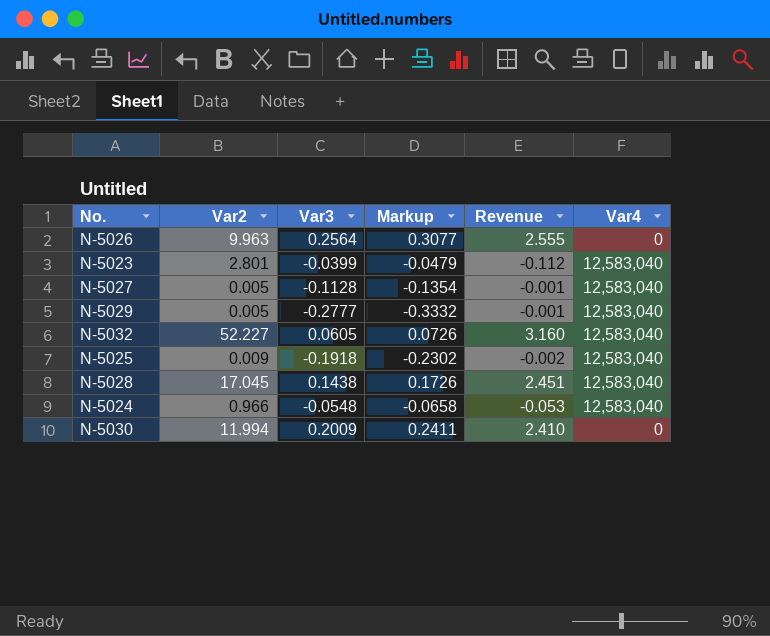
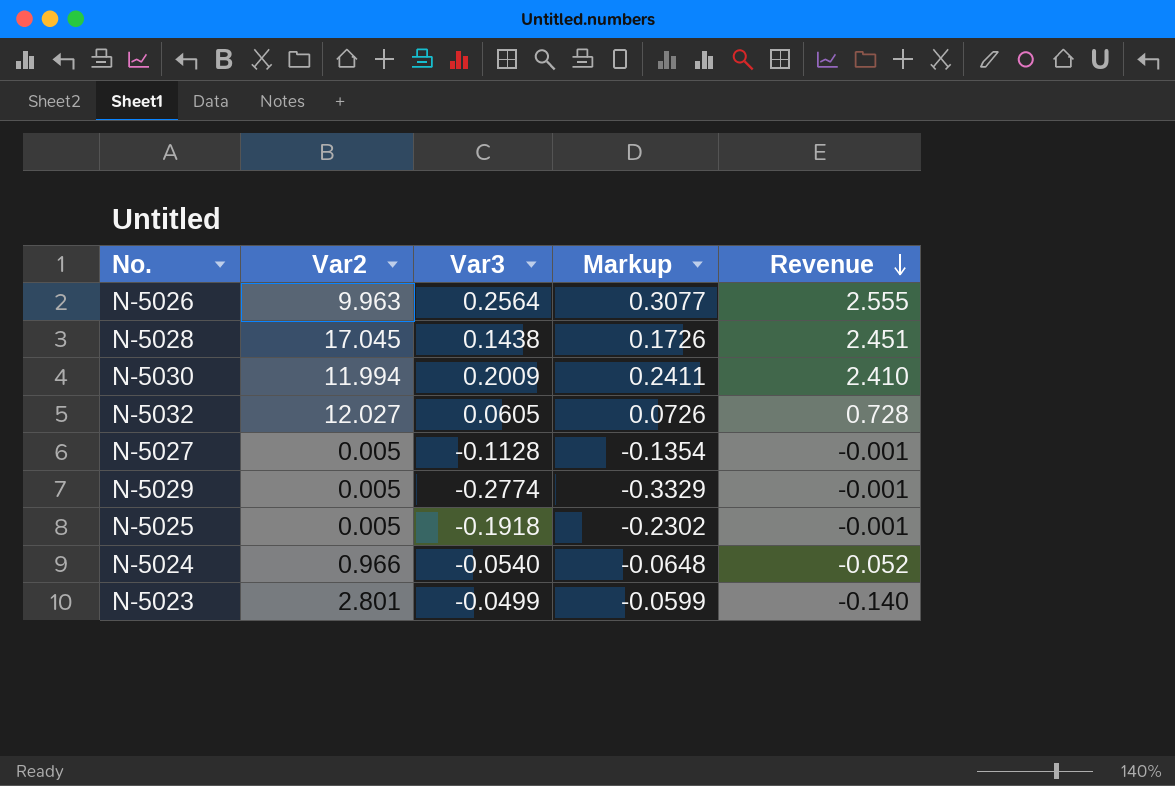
row order: none -> Revenue descending
column Var4 | position: 6 -> none
N-5032 | Var2: 52.227 -> 12.027
N-5032 | Revenue: 3.160 -> 0.728
N-5029 | Var3: -0.2777 -> -0.2774
N-5029 | Markup: -0.3332 -> -0.3329
N-5025 | Var2: 0.009 -> 0.005
N-5025 | Revenue: -0.002 -> -0.001
N-5024 | Var3: -0.0548 -> -0.0540
N-5024 | Markup: -0.0658 -> -0.0648
N-5024 | Revenue: -0.053 -> -0.052
N-5023 | Var3: -0.0399 -> -0.0499
N-5023 | Markup: -0.0479 -> -0.0599
N-5023 | Revenue: -0.112 -> -0.140

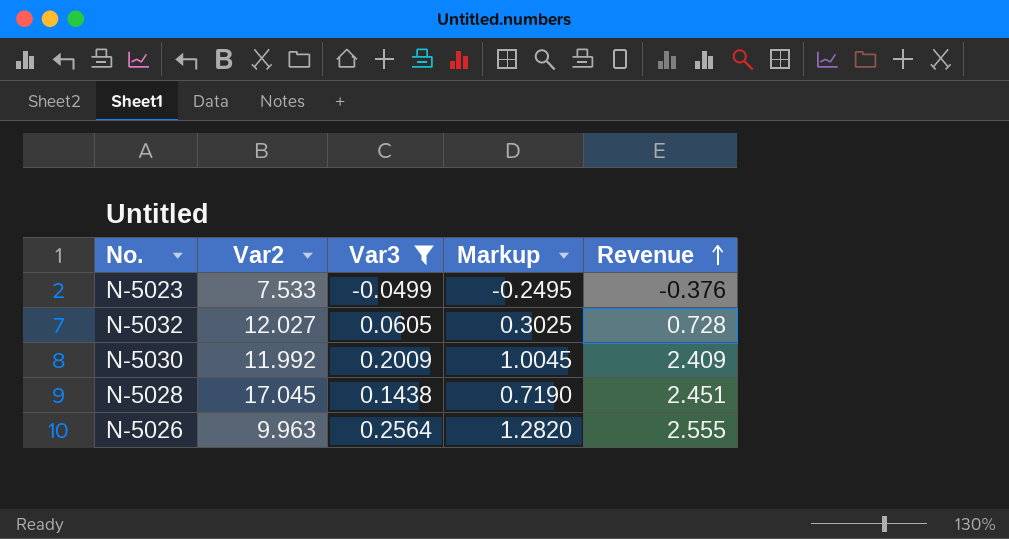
filter: none -> Var3 >= -0.0499
row order: Revenue descending -> Revenue ascending
column Markup | formula: [Var3] * 1.2 -> [Var3] * 5
N-5023 | Var2: 2.801 -> 7.533
N-5023 | Revenue: -0.140 -> -0.376
N-5030 | Var2: 11.994 -> 11.992
N-5030 | Revenue: 2.410 -> 2.409

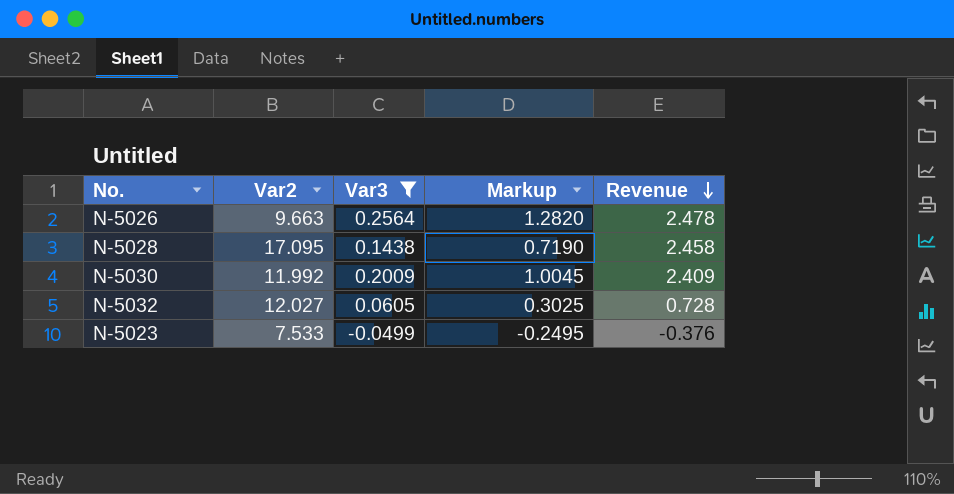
row order: Revenue ascending -> Revenue descending
N-5026 | Var2: 9.963 -> 9.663
N-5026 | Revenue: 2.555 -> 2.478
N-5028 | Var2: 17.045 -> 17.095
N-5028 | Revenue: 2.451 -> 2.458

